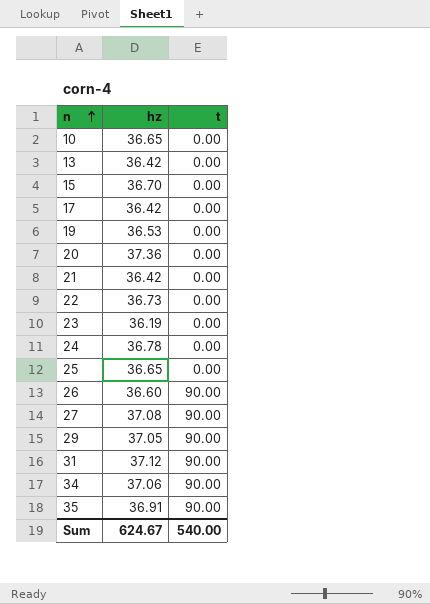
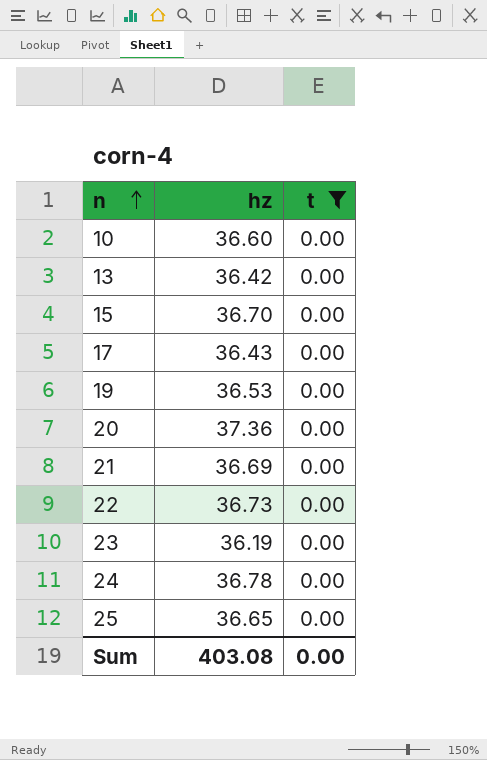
filter: none -> t = 0.00
10 | hz: 36.65 -> 36.60
17 | hz: 36.42 -> 36.43
21 | hz: 36.42 -> 36.69
Sum | hz: 624.67 -> 403.08
Sum | t: 540.00 -> 0.00

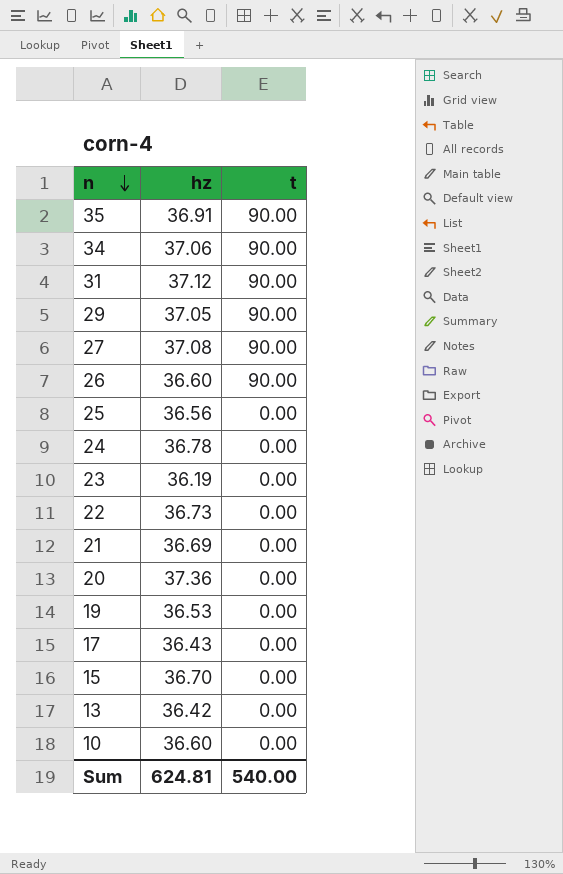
filter: t = 0.00 -> none
row order: n ascending -> n descending
25 | hz: 36.65 -> 36.56
Sum | hz: 403.08 -> 624.81
Sum | t: 0.00 -> 540.00

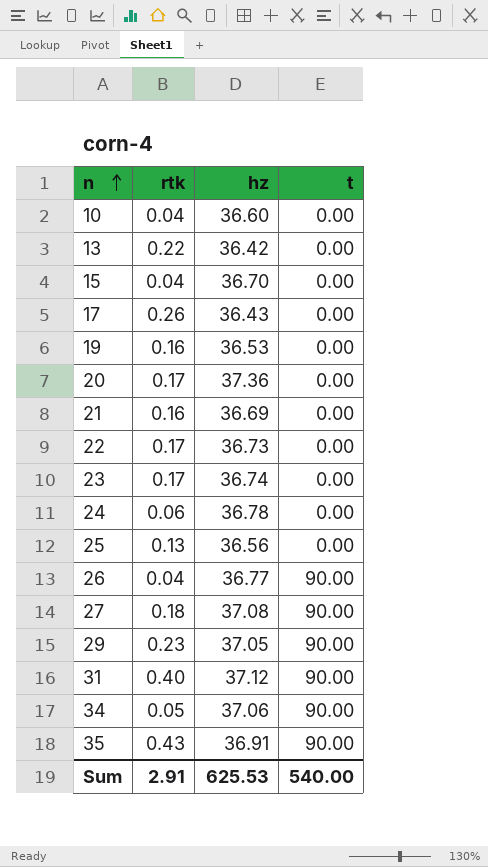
row order: n descending -> n ascending
column rtk | position: none -> 2
23 | hz: 36.19 -> 36.74
26 | hz: 36.60 -> 36.77
Sum | hz: 624.81 -> 625.53

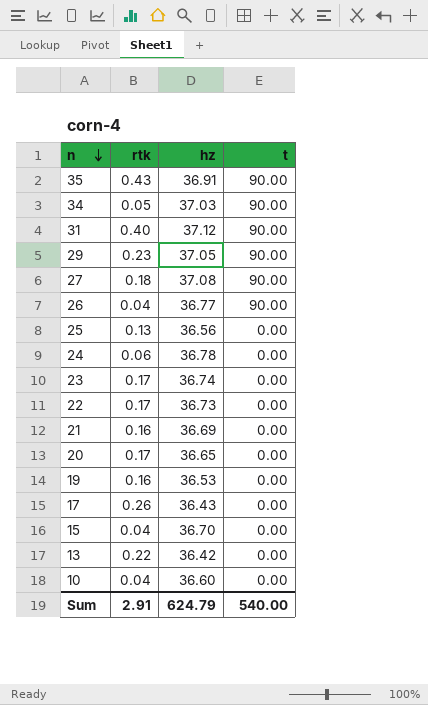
row order: n ascending -> n descending
34 | hz: 37.06 -> 37.03
20 | hz: 37.36 -> 36.65
Sum | hz: 625.53 -> 624.79

